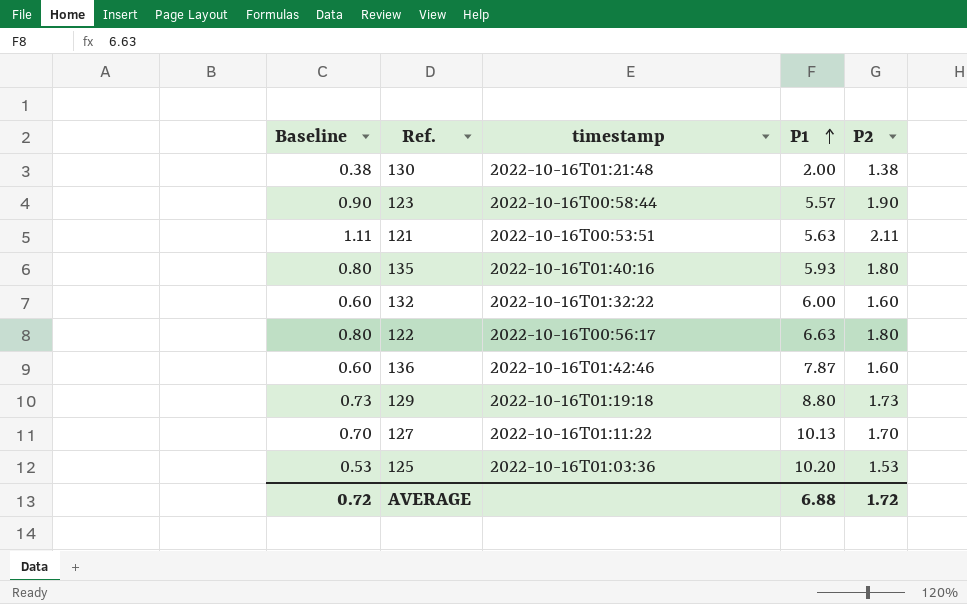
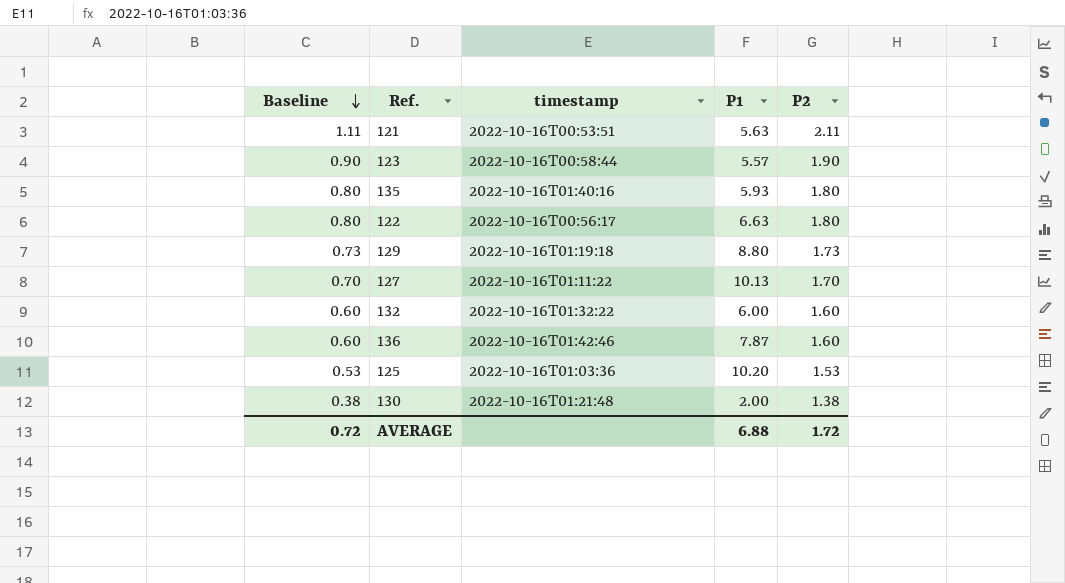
row order: P1 ascending -> Baseline descending

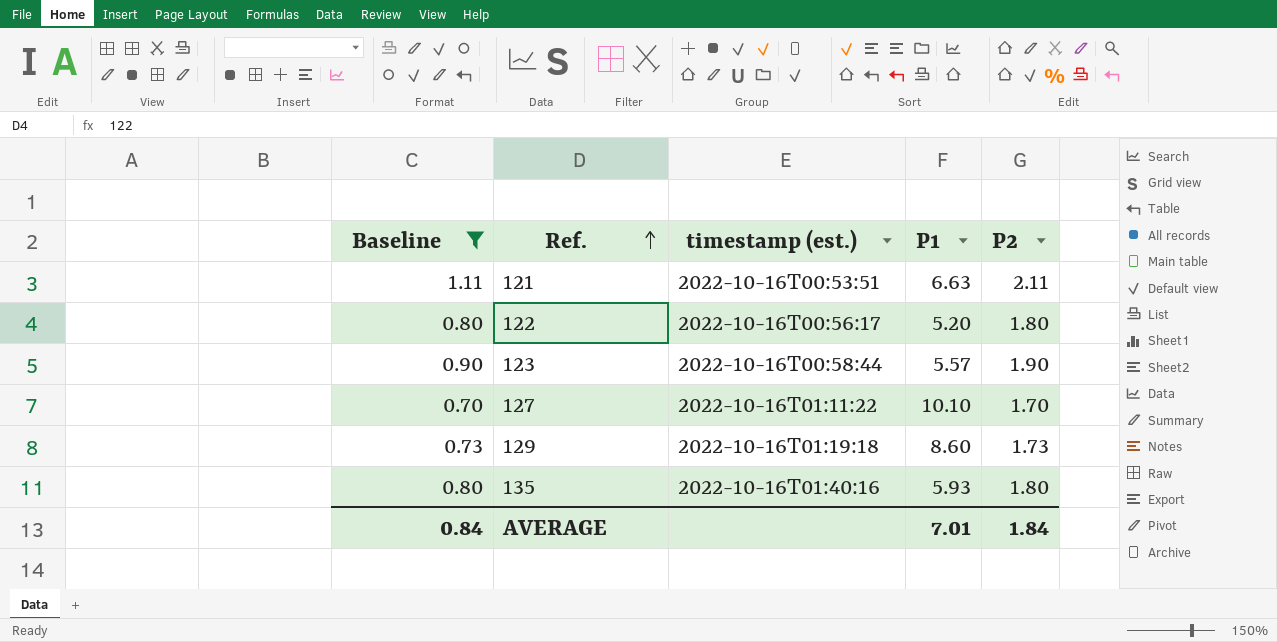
filter: none -> Baseline >= 0.70
row order: Baseline descending -> Ref. ascending
column name: timestamp -> timestamp (est.)
121 | P1: 5.63 -> 6.63
122 | P1: 6.63 -> 5.20
127 | P1: 10.13 -> 10.10
129 | P1: 8.80 -> 8.60
AVERAGE | Baseline: 0.72 -> 0.84
AVERAGE | P1: 6.88 -> 7.01
AVERAGE | P2: 1.72 -> 1.84

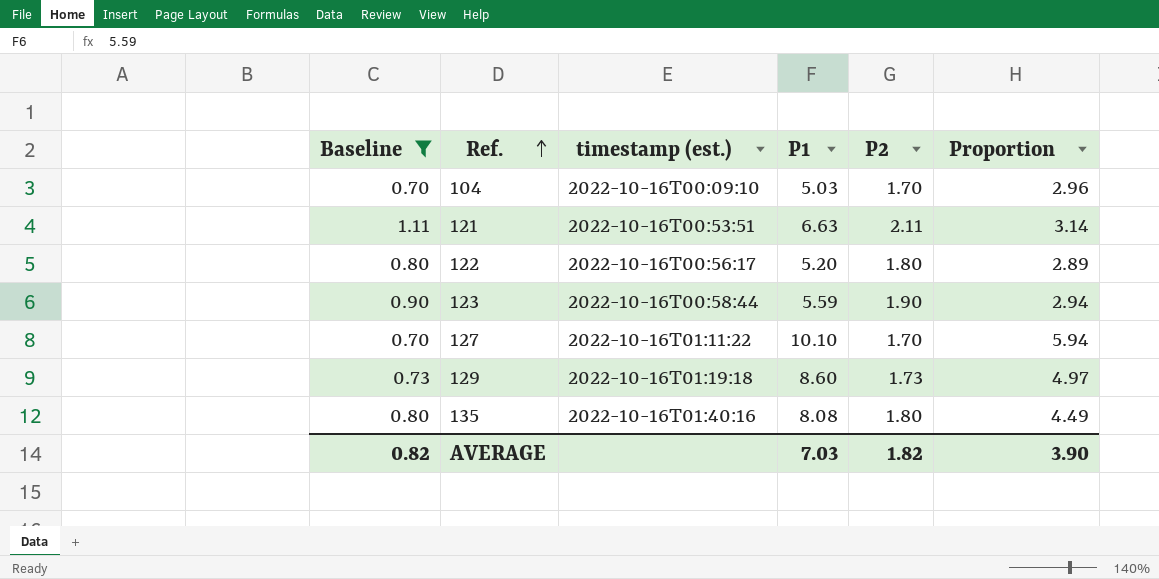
column Proportion | formula: none -> [P1] / [P2]
row 104: none -> 0.70 | 2022-10-16T00:09:10 | 5.03 | 1.70 | 2.96
123 | P1: 5.57 -> 5.59
135 | P1: 5.93 -> 8.08
AVERAGE | Baseline: 0.84 -> 0.82
AVERAGE | P1: 7.01 -> 7.03
AVERAGE | P2: 1.84 -> 1.82

